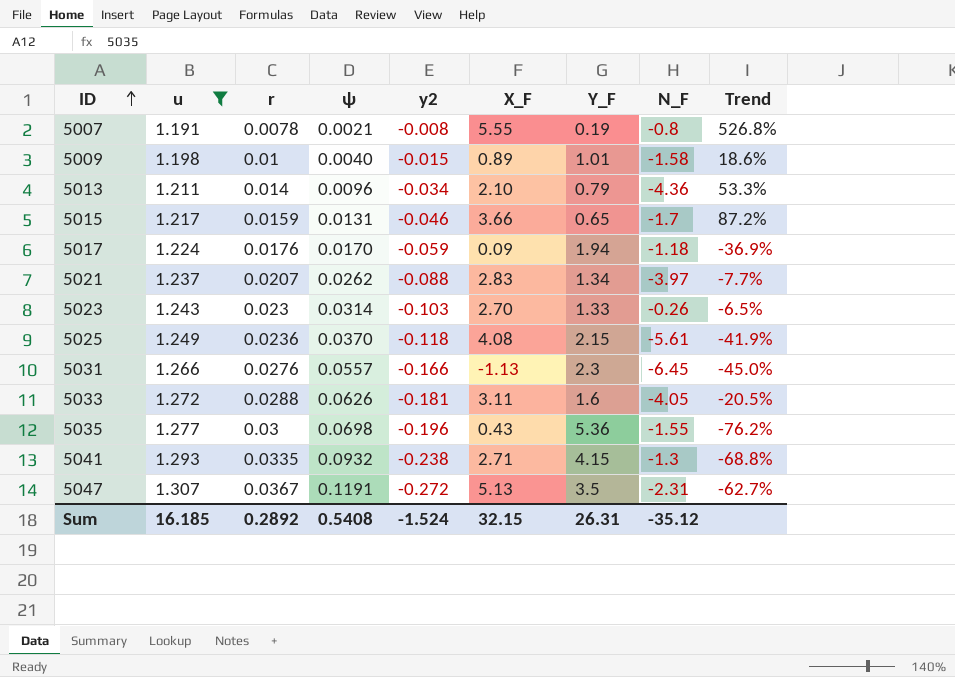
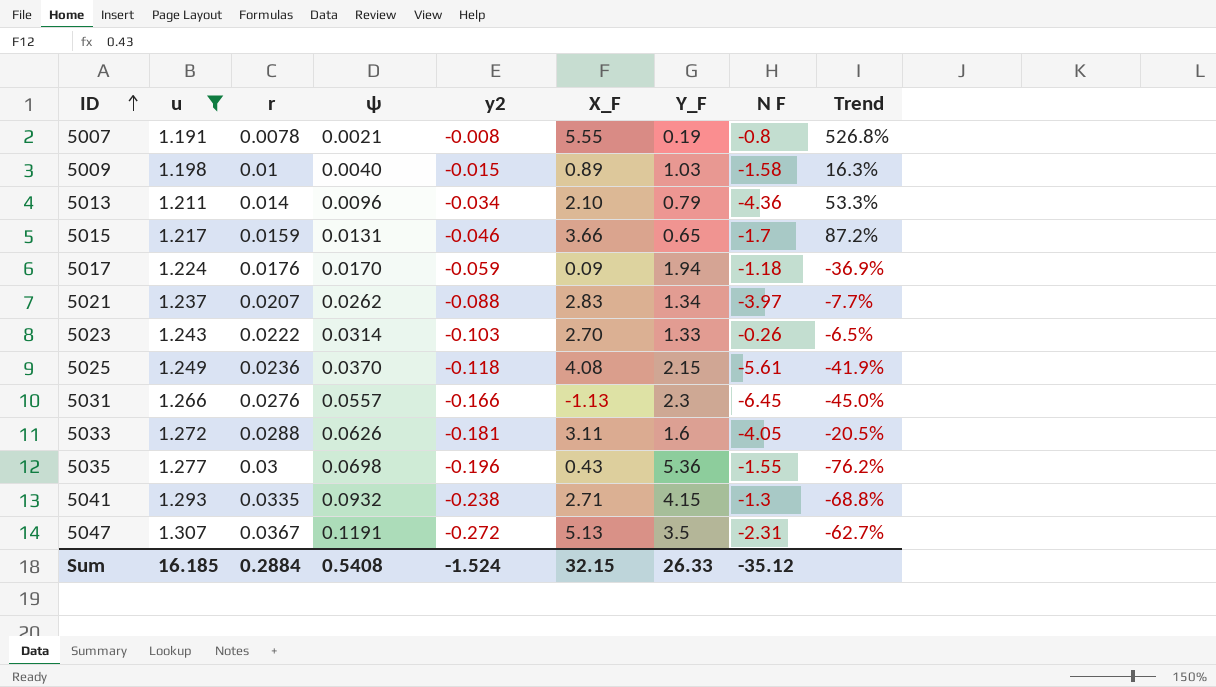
column name: N_F -> N F
5009 | Y_F: 1.01 -> 1.03
5009 | Trend: 18.6% -> 16.3%
5023 | r: 0.023 -> 0.0222
Sum | r: 0.2892 -> 0.2884
Sum | Y_F: 26.31 -> 26.33

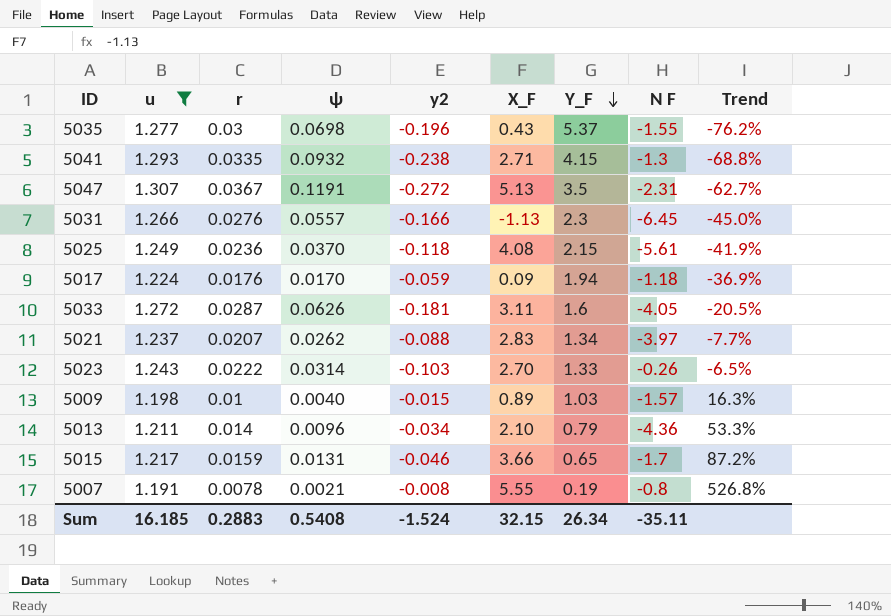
row order: ID ascending -> Y_F descending
5035 | Y_F: 5.36 -> 5.37
5033 | r: 0.0288 -> 0.0287
5009 | N F: -1.58 -> -1.57
Sum | r: 0.2884 -> 0.2883
Sum | Y_F: 26.33 -> 26.34
Sum | N F: -35.12 -> -35.11

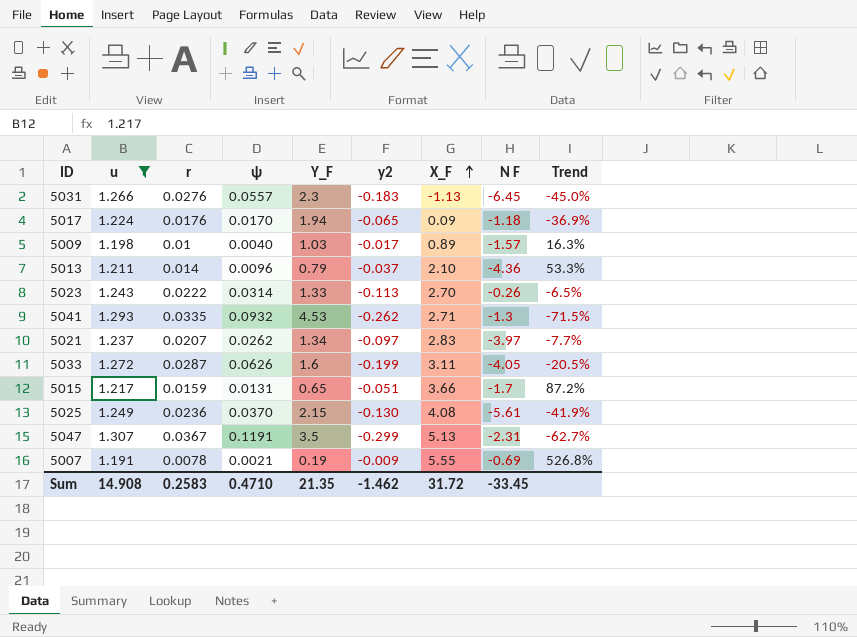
row order: Y_F descending -> X_F ascending
column Y_F | position: 7 -> 5
row 5035: 1.277 | 0.03 | 0.0698 | -0.196 | 0.43 | 5.37 | -1.55 | -76.2% -> none
5031 | y2: -0.166 -> -0.183
5017 | y2: -0.059 -> -0.065
5009 | y2: -0.015 -> -0.017
5013 | y2: -0.034 -> -0.037
5023 | y2: -0.103 -> -0.113
5041 | Y_F: 4.15 -> 4.53
5041 | y2: -0.238 -> -0.262
5041 | Trend: -68.8% -> -71.5%
5021 | y2: -0.088 -> -0.097
5033 | y2: -0.181 -> -0.199
5015 | y2: -0.046 -> -0.051
5025 | y2: -0.118 -> -0.130
5047 | y2: -0.272 -> -0.299
5007 | y2: -0.008 -> -0.009
5007 | N F: -0.8 -> -0.69
Sum | u: 16.185 -> 14.908
Sum | r: 0.2883 -> 0.2583
Sum | ψ: 0.5408 -> 0.4710
Sum | Y_F: 26.34 -> 21.35
Sum | y2: -1.524 -> -1.462
Sum | X_F: 32.15 -> 31.72
Sum | N F: -35.11 -> -33.45

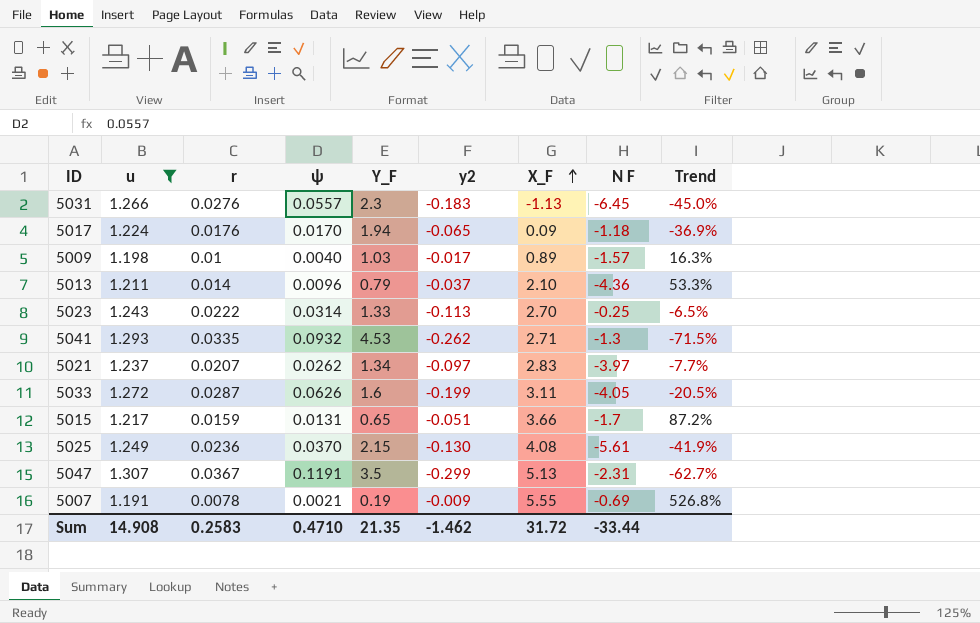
5023 | N F: -0.26 -> -0.25
Sum | N F: -33.45 -> -33.44

